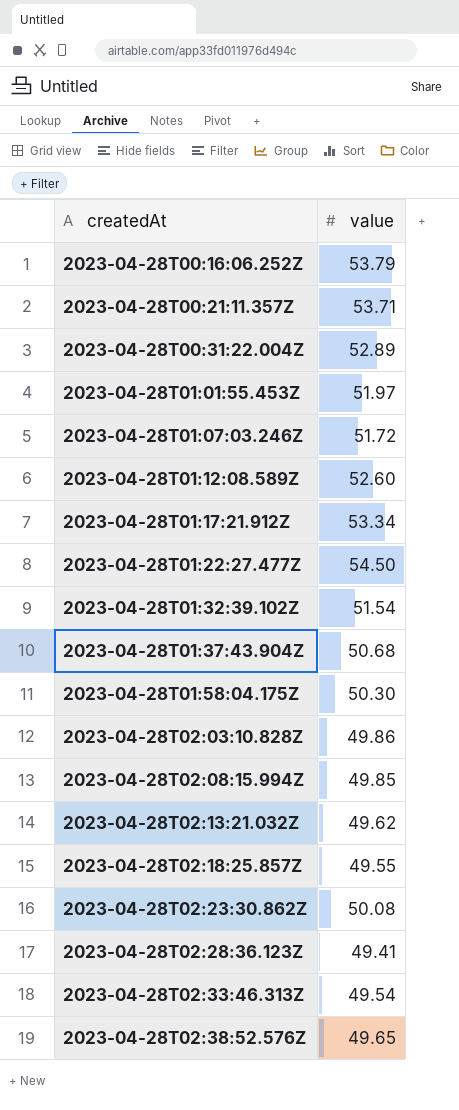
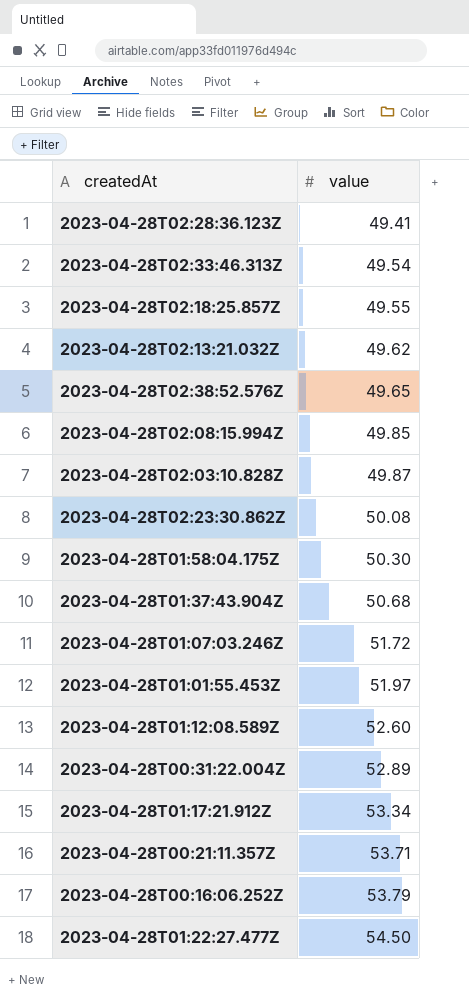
row order: createdAt ascending -> value ascending
row 2023-04-28T01:32:39.102Z: 51.54 -> none
2023-04-28T02:03:10.828Z | value: 49.86 -> 49.87

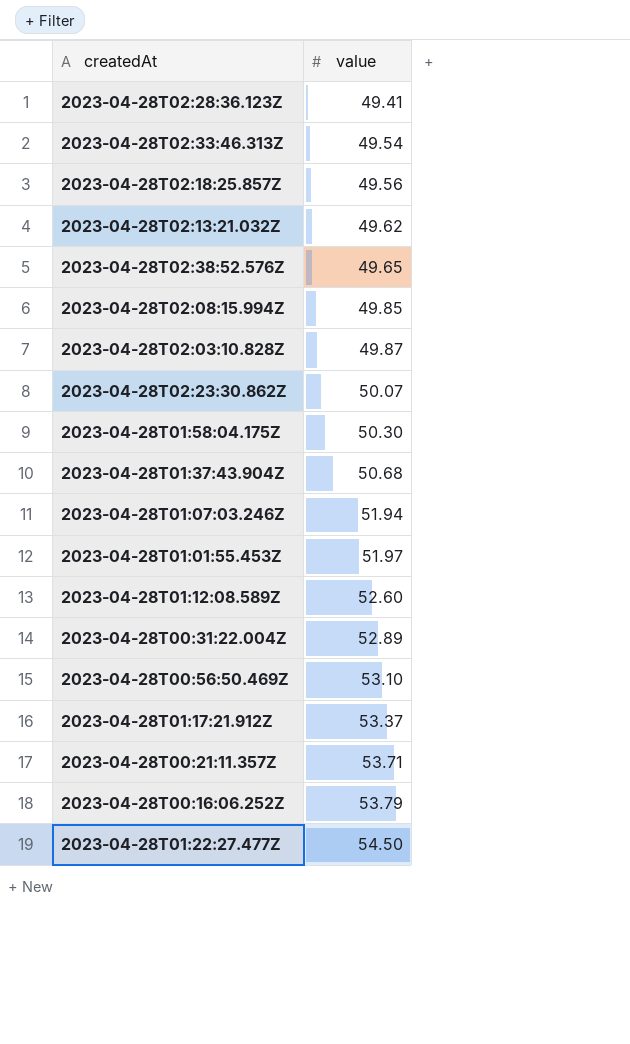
2023-04-28T02:18:25.857Z | value: 49.55 -> 49.56
2023-04-28T02:23:30.862Z | value: 50.08 -> 50.07
2023-04-28T01:07:03.246Z | value: 51.72 -> 51.94
row 2023-04-28T00:56:50.469Z: none -> 53.10
2023-04-28T01:17:21.912Z | value: 53.34 -> 53.37

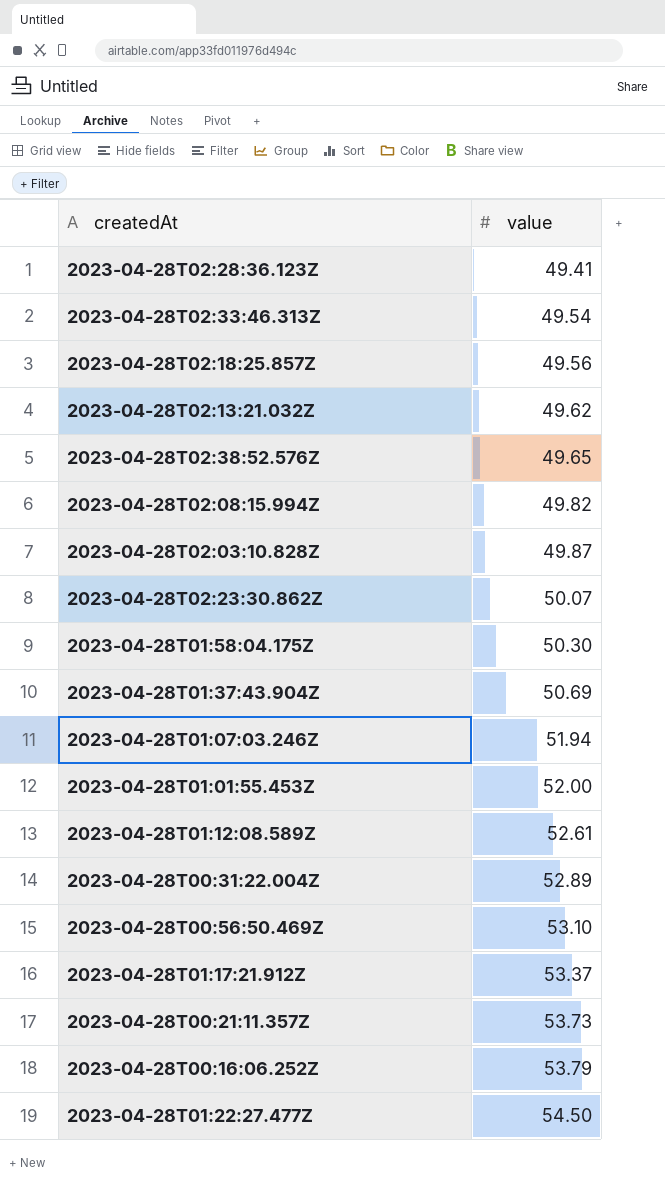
2023-04-28T02:08:15.994Z | value: 49.85 -> 49.82
2023-04-28T01:37:43.904Z | value: 50.68 -> 50.69
2023-04-28T01:01:55.453Z | value: 51.97 -> 52.00
2023-04-28T01:12:08.589Z | value: 52.60 -> 52.61
2023-04-28T00:21:11.357Z | value: 53.71 -> 53.73

